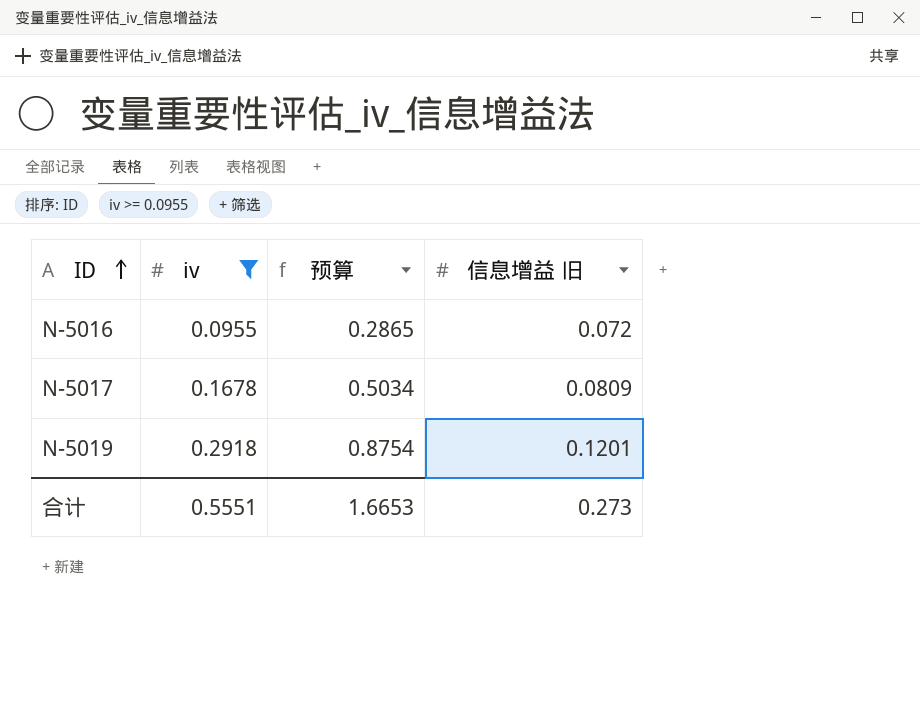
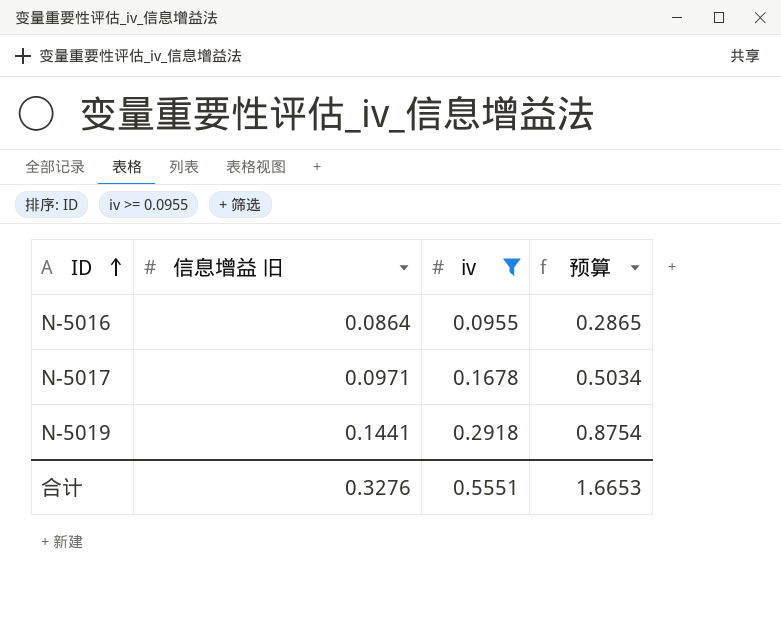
column 信息增益 旧 | position: 4 -> 2
N-5016 | 信息增益 旧: 0.072 -> 0.0864
N-5017 | 信息增益 旧: 0.0809 -> 0.0971
N-5019 | 信息增益 旧: 0.1201 -> 0.1441
合计 | 信息增益 旧: 0.273 -> 0.3276

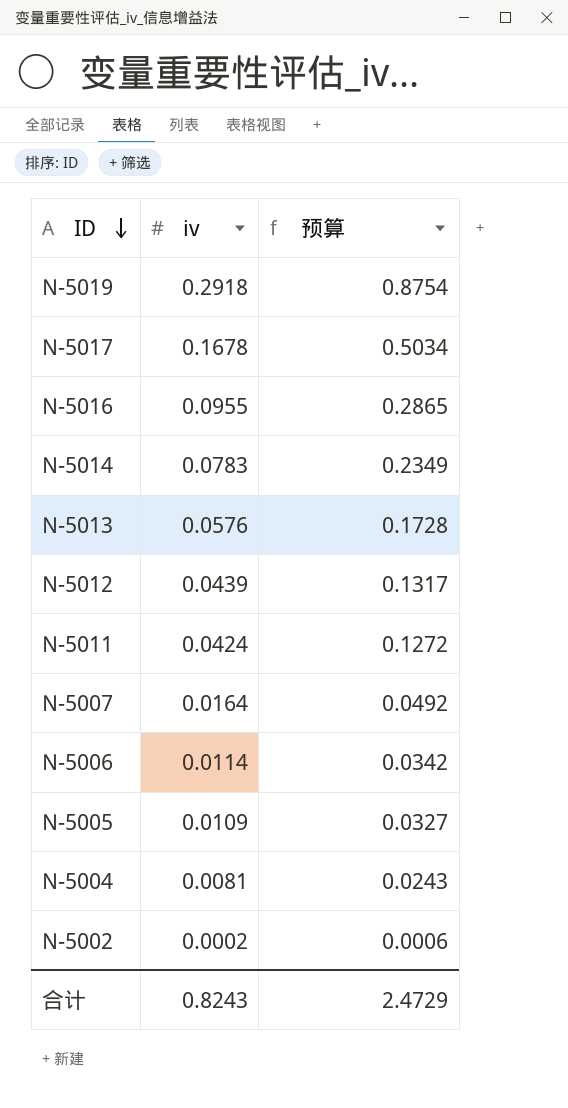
filter: iv >= 0.0955 -> none
row order: ID ascending -> ID descending
column 信息增益 旧 | position: 2 -> none
合计 | iv: 0.5551 -> 0.8243
合计 | 预算: 1.6653 -> 2.4729

